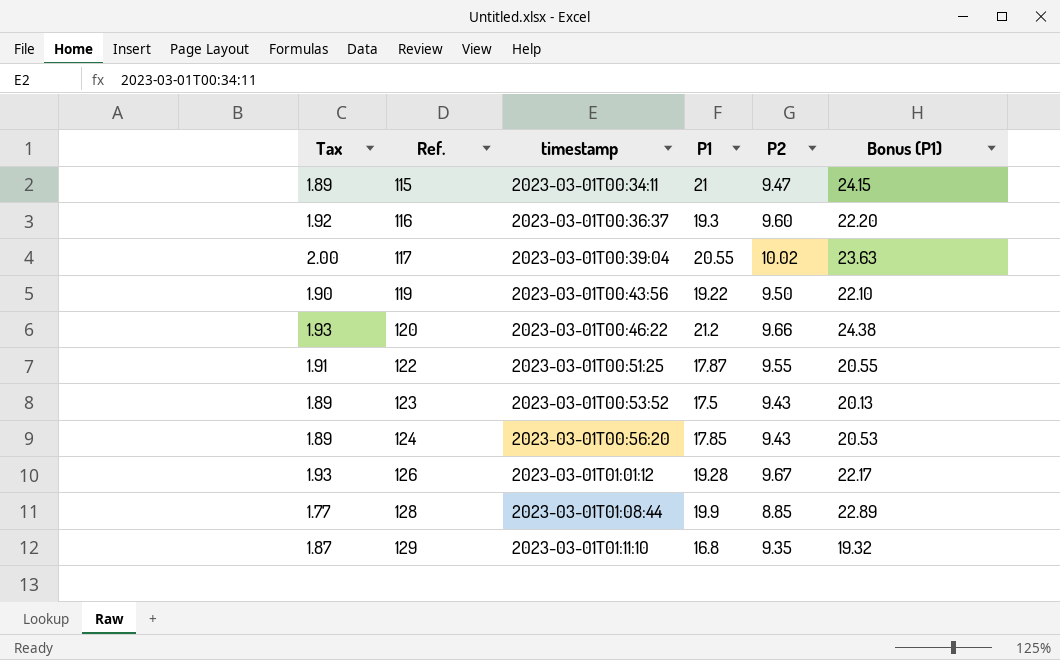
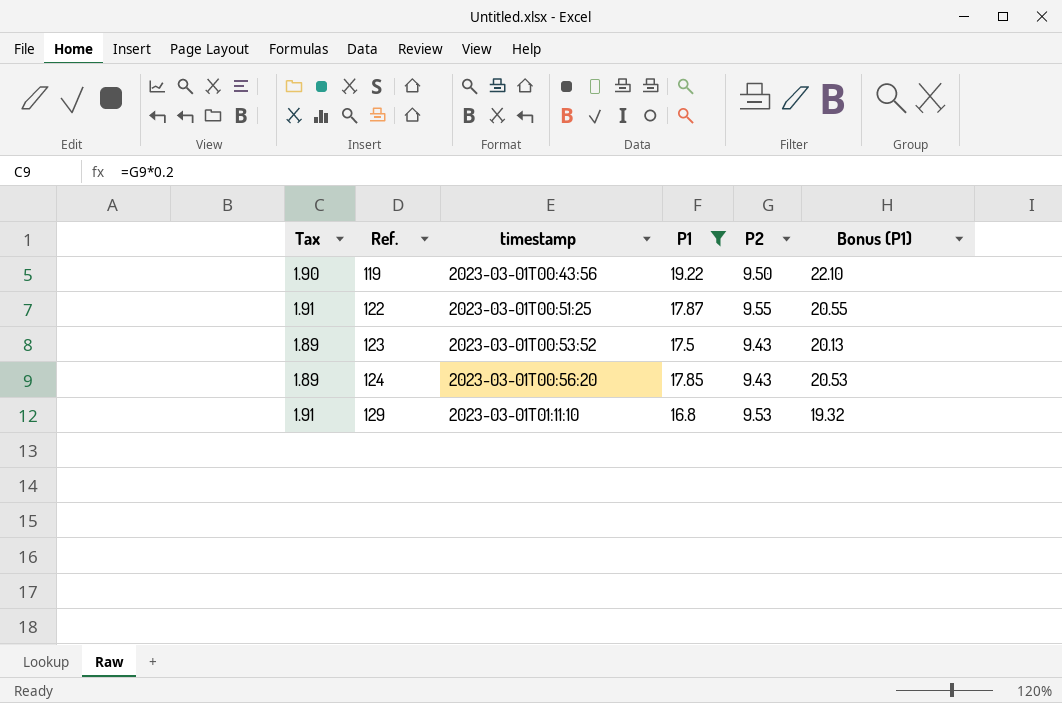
filter: none -> P1 <= 19.22
129 | Tax: 1.87 -> 1.91
129 | P2: 9.35 -> 9.53

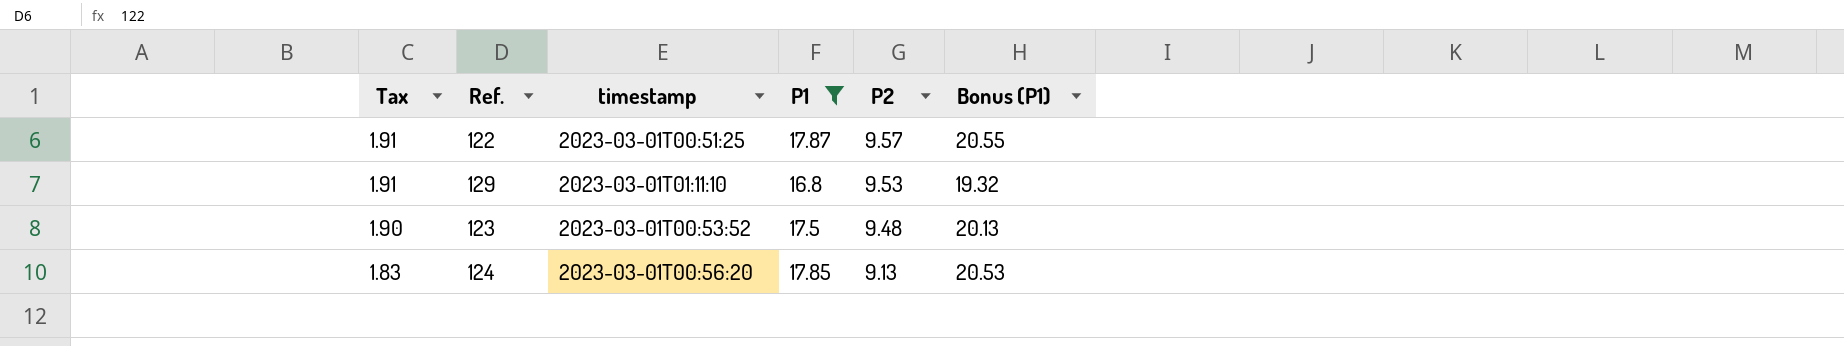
row order: Ref. ascending -> Tax descending
row 119: 1.90 | 2023-03-01T00:43:56 | 19.22 | 9.50 | 22.10 -> none
122 | P2: 9.55 -> 9.57
123 | Tax: 1.89 -> 1.90
123 | P2: 9.43 -> 9.48
124 | Tax: 1.89 -> 1.83
124 | P2: 9.43 -> 9.13

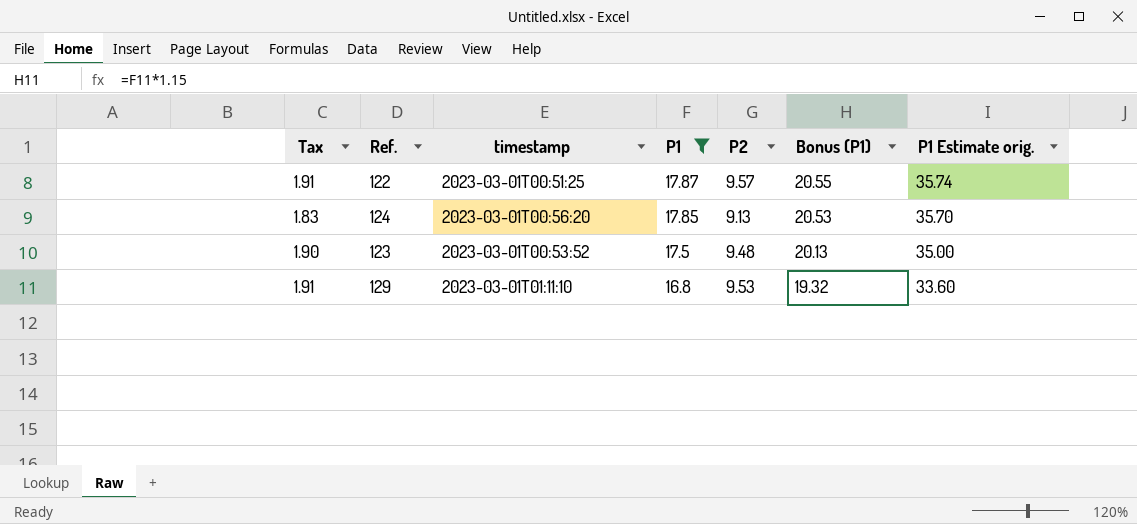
row order: Tax descending -> P1 descending
column P1 Estimate orig. | formula: none -> [P1] * 2

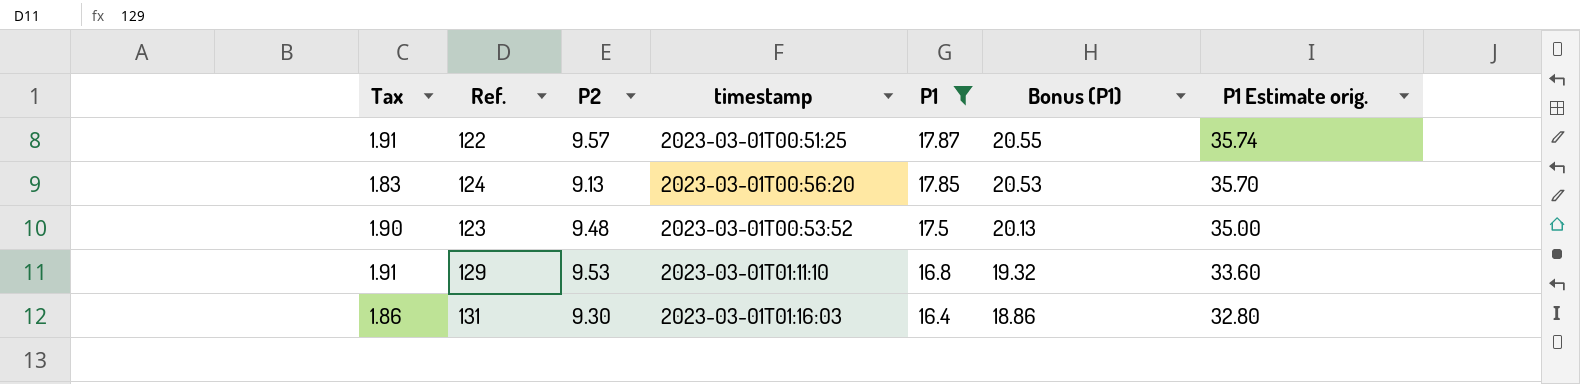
column P2 | position: 5 -> 3
row 131: none -> 1.86 | 9.30 | 2023-03-01T01:16:03 | 16.4 | 18.86 | 32.80

